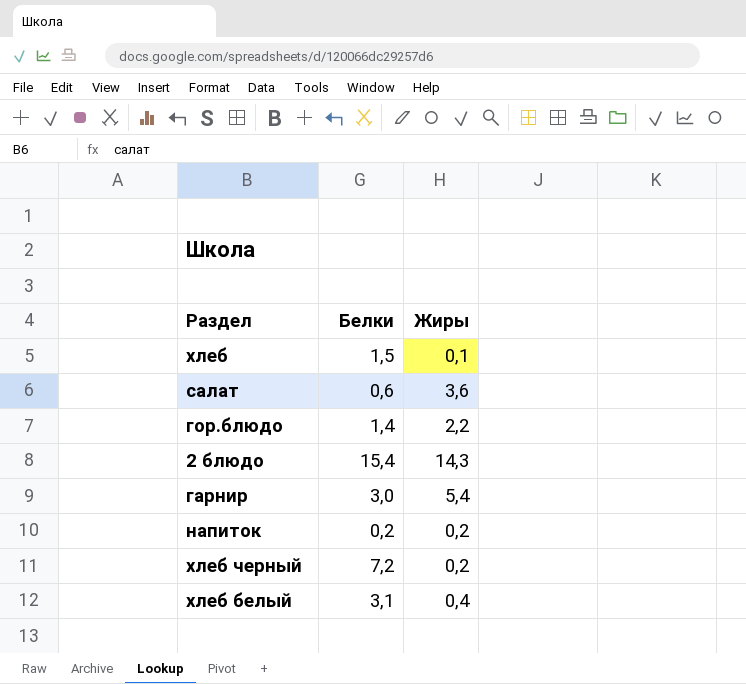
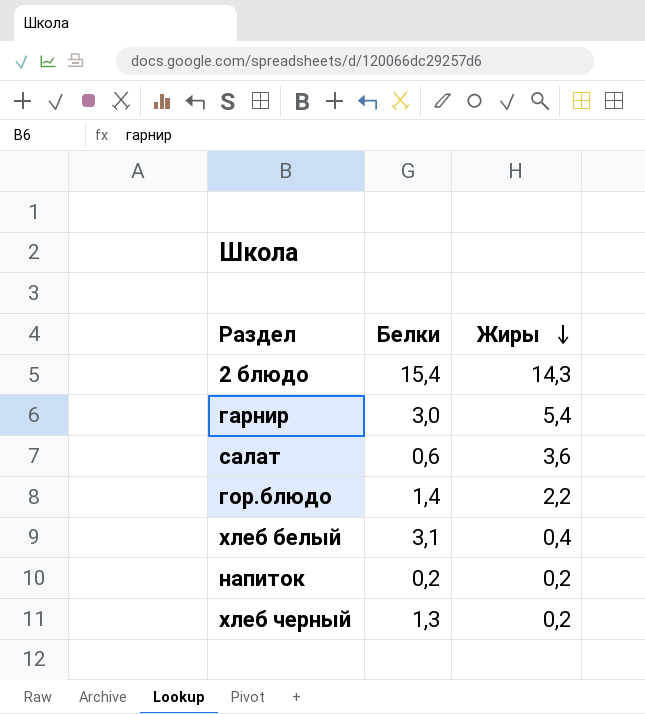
row order: none -> Жиры descending
row хлеб: 1,5 | 0,1 -> none
хлеб черный | Белки: 7,2 -> 1,3

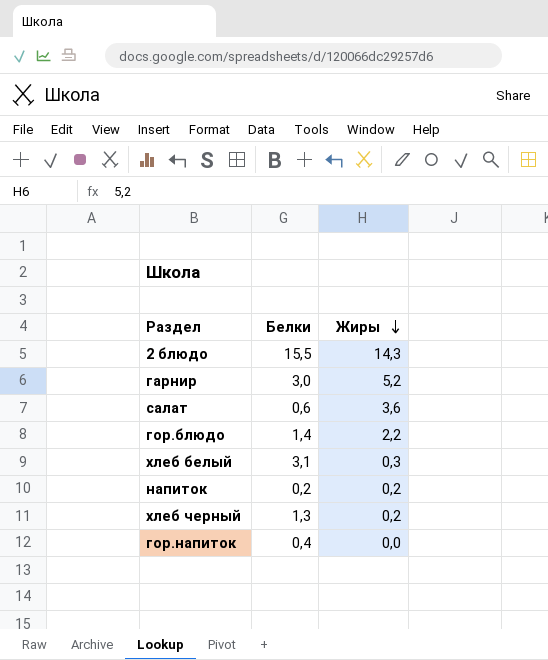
2 блюдо | Белки: 15,4 -> 15,5
гарнир | Жиры: 5,4 -> 5,2
хлеб белый | Жиры: 0,4 -> 0,3
row гор.напиток: none -> 0,4 | 0,0

